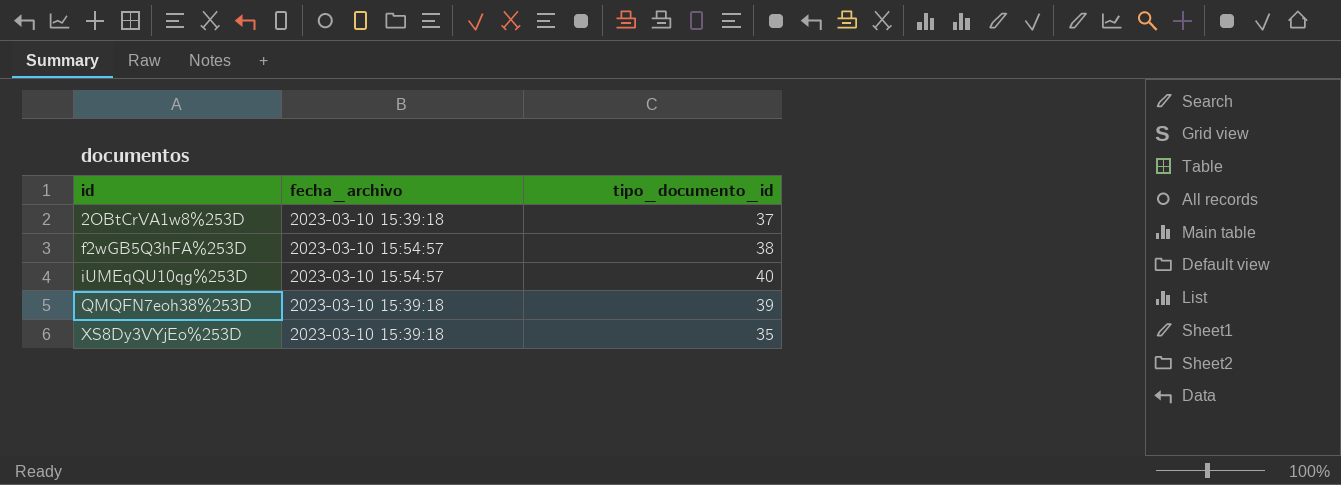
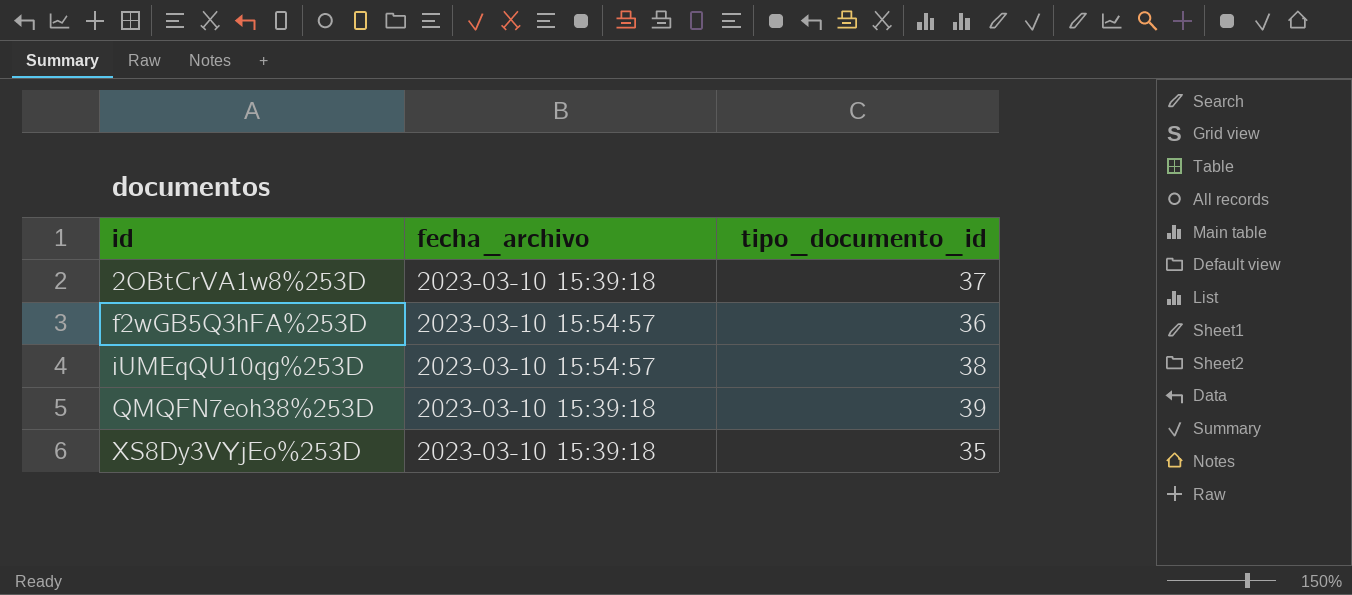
f2wGB5Q3hFA%253D | tipo_documento_id: 38 -> 36
iUMEqQU10qg%253D | tipo_documento_id: 40 -> 38

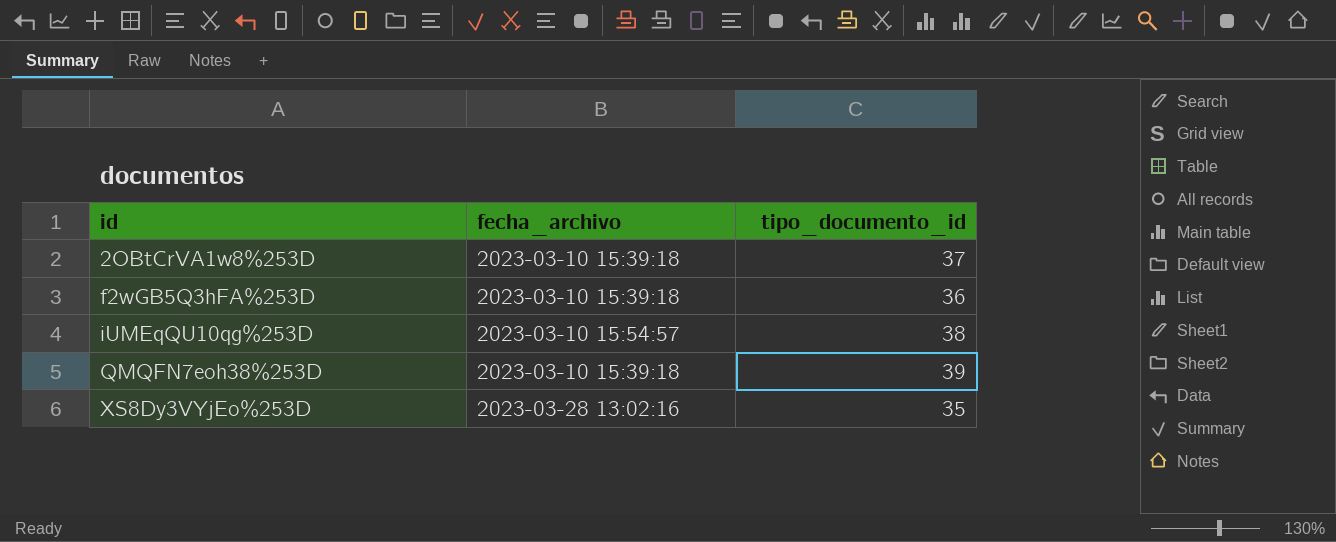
f2wGB5Q3hFA%253D | fecha_archivo: 2023-03-10 15:54:57 -> 2023-03-10 15:39:18
XS8Dy3VYjEo%253D | fecha_archivo: 2023-03-10 15:39:18 -> 2023-03-28 13:02:16

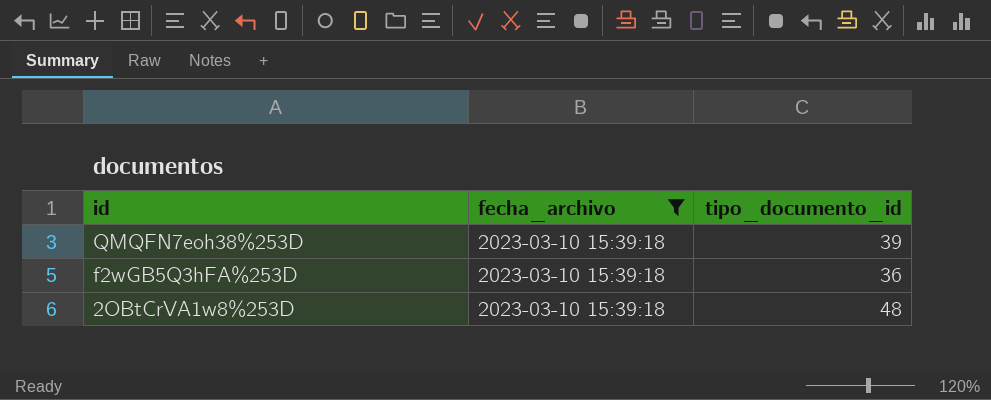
filter: none -> fecha_archivo = 2023-03-10 15:39:18
row order: id ascending -> id descending
2OBtCrVA1w8%253D | tipo_documento_id: 37 -> 48

